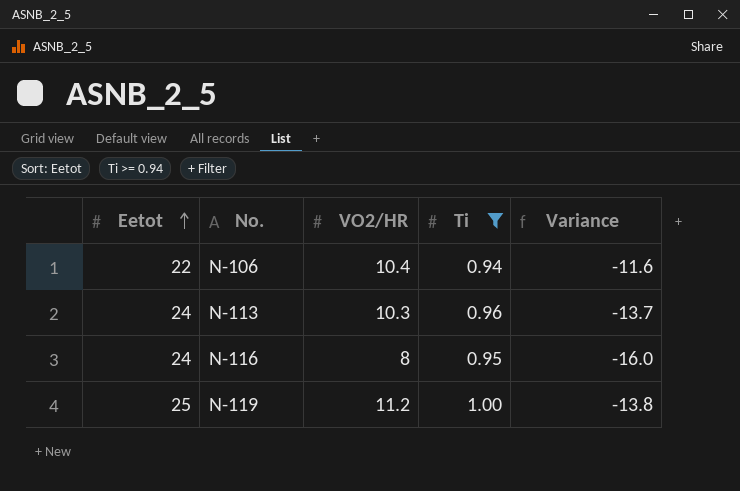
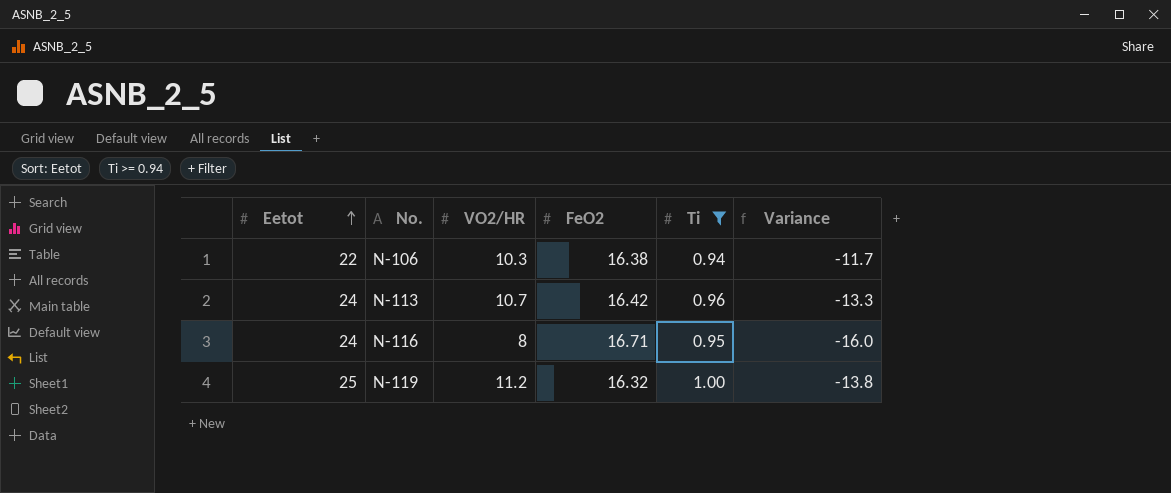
column FeO2 | position: none -> 4
N-106 | VO2/HR: 10.4 -> 10.3
N-106 | Variance: -11.6 -> -11.7
N-113 | VO2/HR: 10.3 -> 10.7
N-113 | Variance: -13.7 -> -13.3

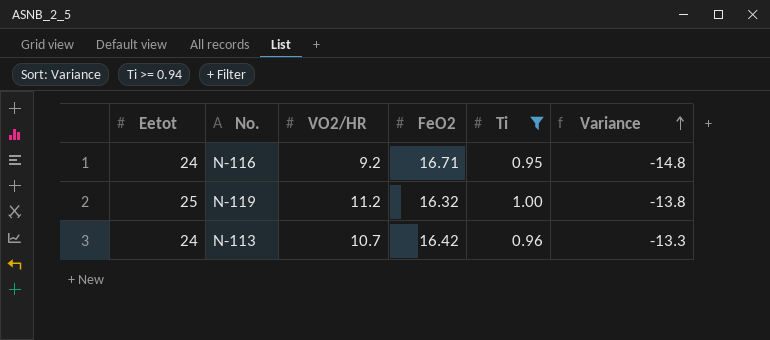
row order: Eetot ascending -> Variance ascending
row N-106: 22 | 10.3 | 16.38 | 0.94 | -11.7 -> none
N-116 | VO2/HR: 8 -> 9.2
N-116 | Variance: -16.0 -> -14.8

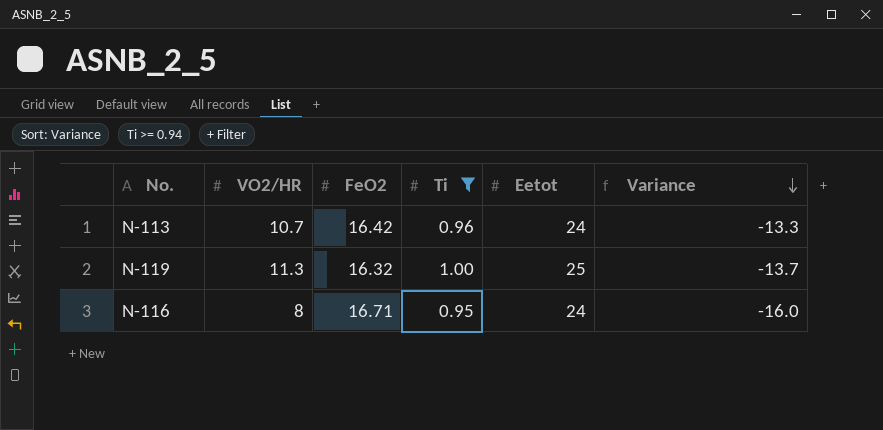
row order: Variance ascending -> Variance descending
column Eetot | position: 1 -> 5
N-119 | VO2/HR: 11.2 -> 11.3
N-119 | Variance: -13.8 -> -13.7
N-116 | VO2/HR: 9.2 -> 8
N-116 | Variance: -14.8 -> -16.0

